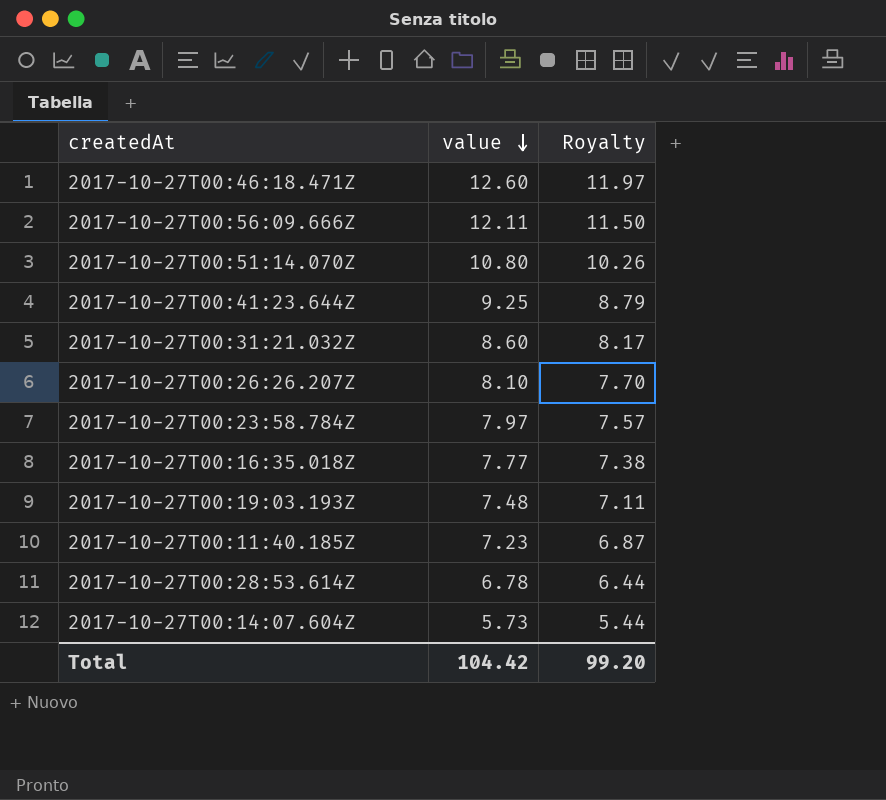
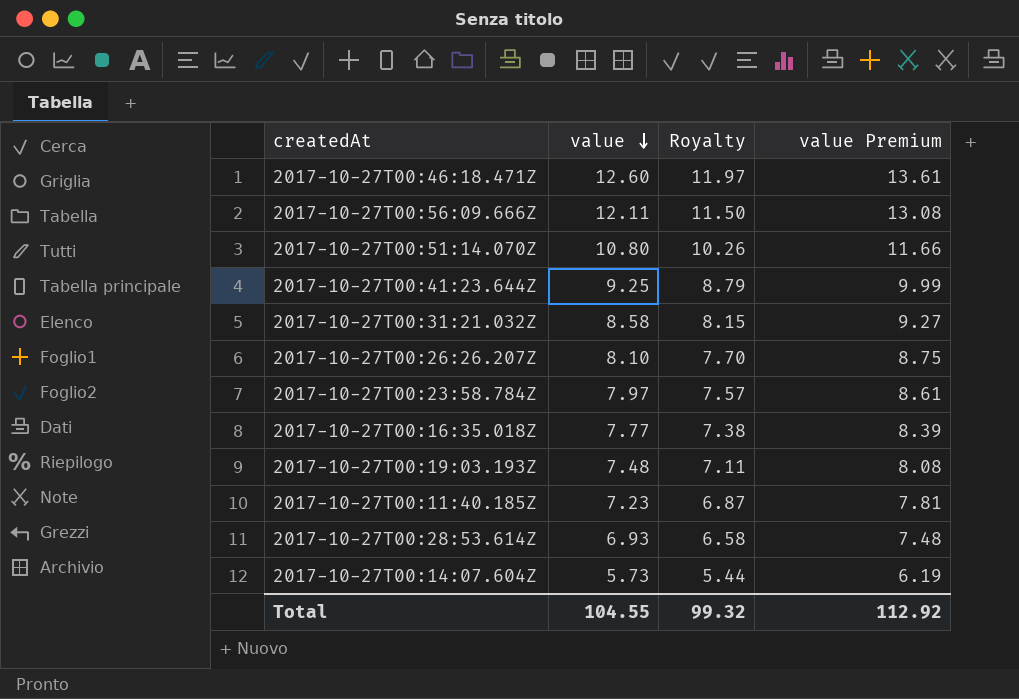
column value Premium | formula: none -> [value] * 1.08
2017-10-27T00:31:21.032Z | value: 8.60 -> 8.58
2017-10-27T00:31:21.032Z | Royalty: 8.17 -> 8.15
2017-10-27T00:28:53.614Z | value: 6.78 -> 6.93
2017-10-27T00:28:53.614Z | Royalty: 6.44 -> 6.58
Total | value: 104.42 -> 104.55
Total | Royalty: 99.20 -> 99.32

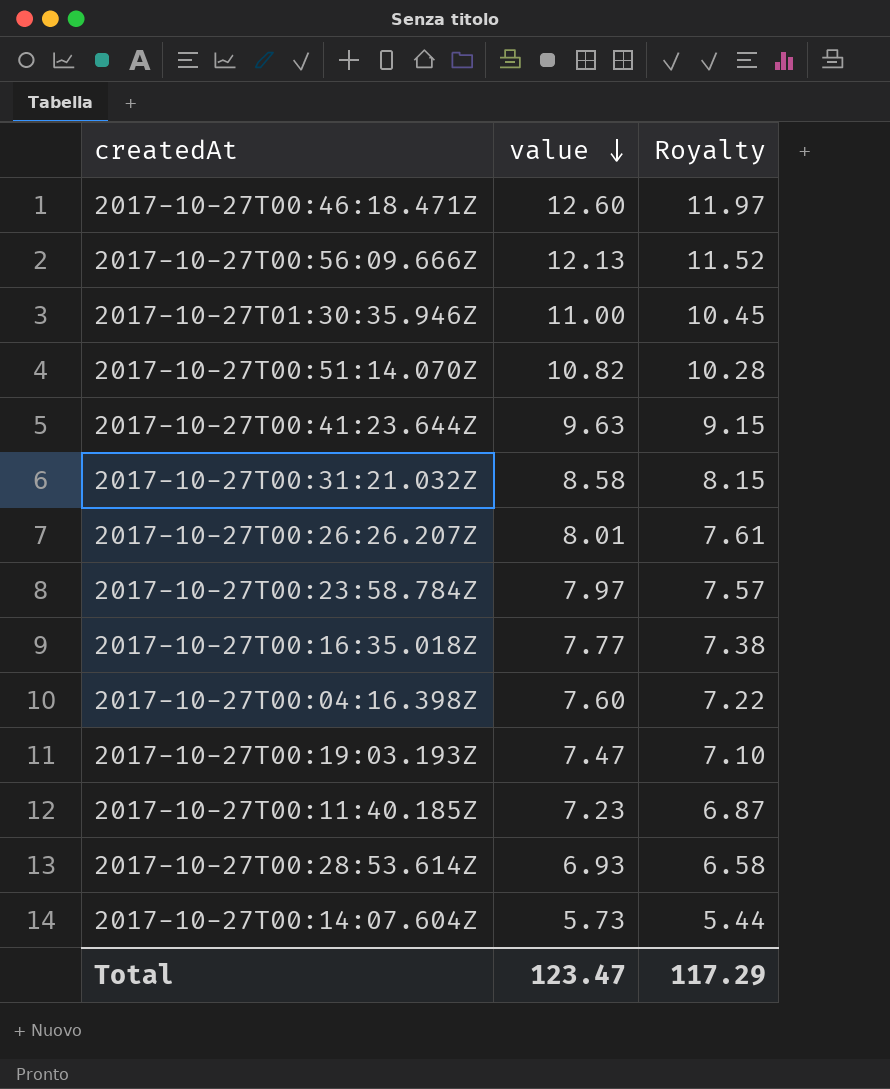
column value Premium | formula: [value] * 1.08 -> none
2017-10-27T00:56:09.666Z | value: 12.11 -> 12.13
2017-10-27T00:56:09.666Z | Royalty: 11.50 -> 11.52
row 2017-10-27T01:30:35.946Z: none -> 11.00 | 10.45
2017-10-27T00:51:14.070Z | value: 10.80 -> 10.82
2017-10-27T00:51:14.070Z | Royalty: 10.26 -> 10.28
2017-10-27T00:41:23.644Z | value: 9.25 -> 9.63
2017-10-27T00:41:23.644Z | Royalty: 8.79 -> 9.15
2017-10-27T00:26:26.207Z | value: 8.10 -> 8.01
2017-10-27T00:26:26.207Z | Royalty: 7.70 -> 7.61
row 2017-10-27T00:04:16.398Z: none -> 7.60 | 7.22
2017-10-27T00:19:03.193Z | value: 7.48 -> 7.47
2017-10-27T00:19:03.193Z | Royalty: 7.11 -> 7.10
Total | value: 104.55 -> 123.47
Total | Royalty: 99.32 -> 117.29

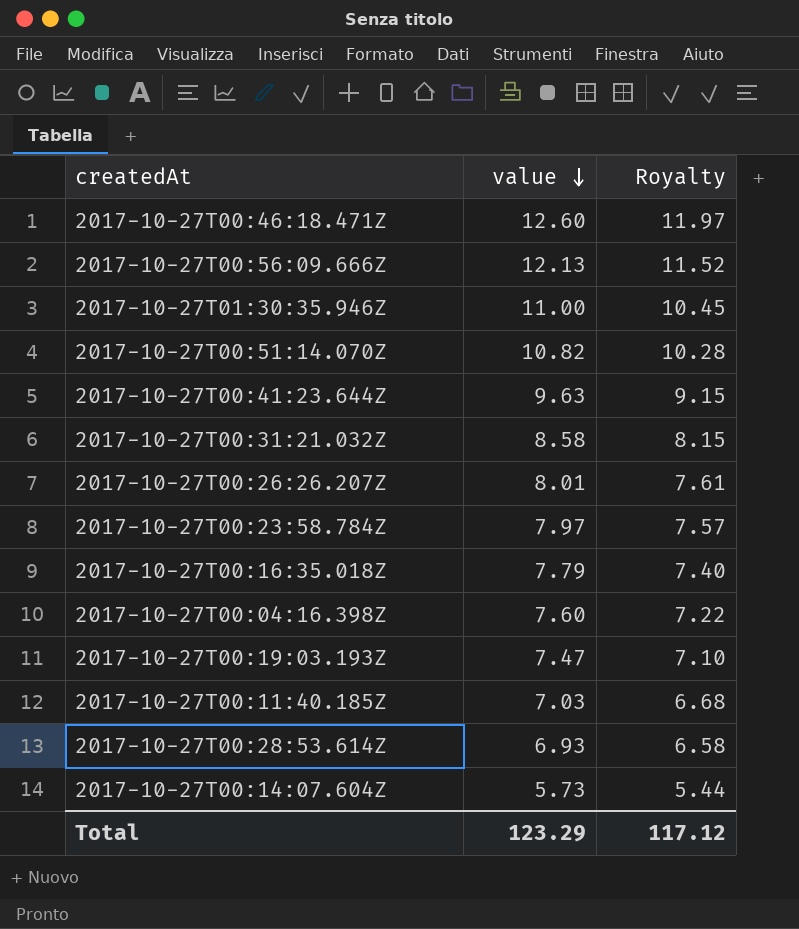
2017-10-27T00:16:35.018Z | value: 7.77 -> 7.79
2017-10-27T00:16:35.018Z | Royalty: 7.38 -> 7.40
2017-10-27T00:11:40.185Z | value: 7.23 -> 7.03
2017-10-27T00:11:40.185Z | Royalty: 6.87 -> 6.68
Total | value: 123.47 -> 123.29
Total | Royalty: 117.29 -> 117.12

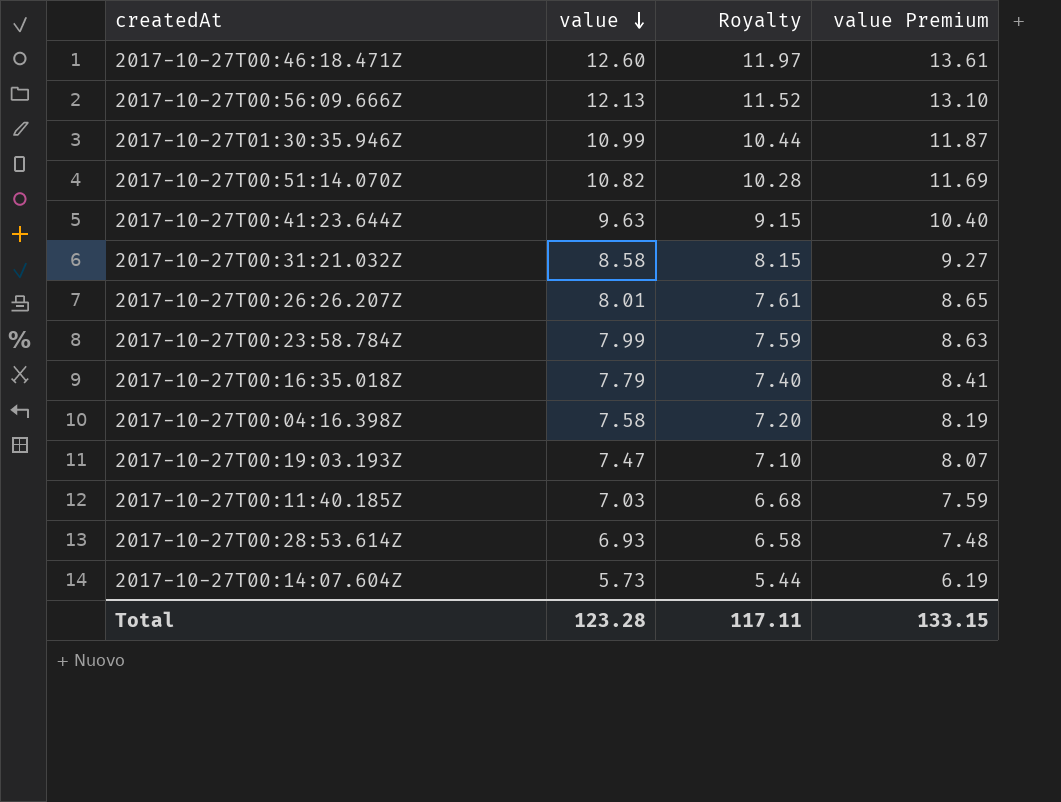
column value Premium | formula: none -> [value] * 1.08
2017-10-27T01:30:35.946Z | value: 11.00 -> 10.99
2017-10-27T01:30:35.946Z | Royalty: 10.45 -> 10.44
2017-10-27T00:23:58.784Z | value: 7.97 -> 7.99
2017-10-27T00:23:58.784Z | Royalty: 7.57 -> 7.59
2017-10-27T00:04:16.398Z | value: 7.60 -> 7.58
2017-10-27T00:04:16.398Z | Royalty: 7.22 -> 7.20
Total | value: 123.29 -> 123.28
Total | Royalty: 117.12 -> 117.11

